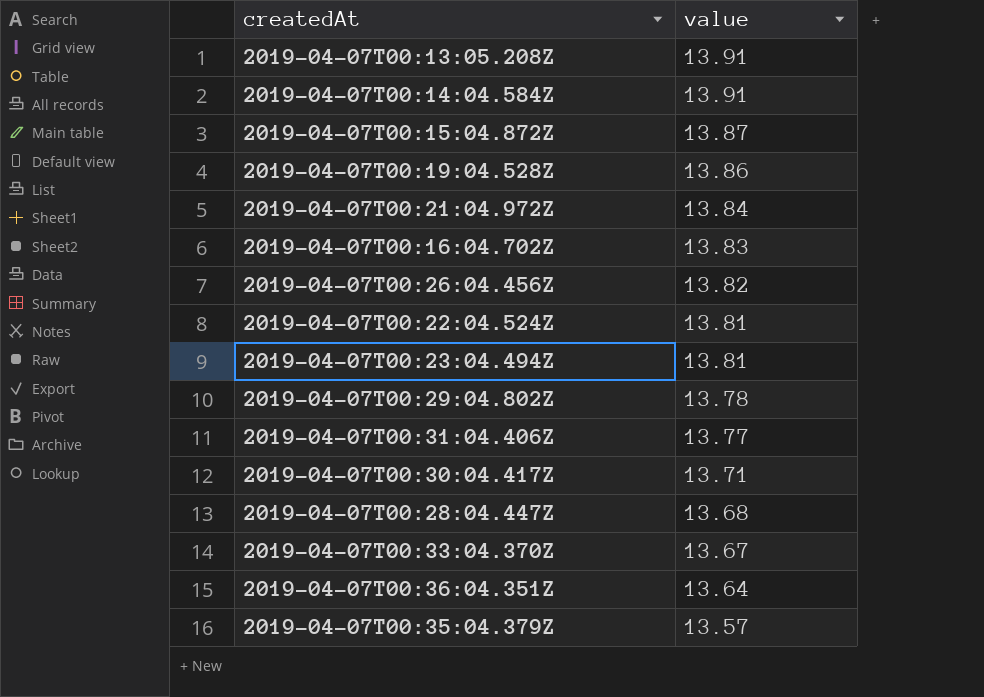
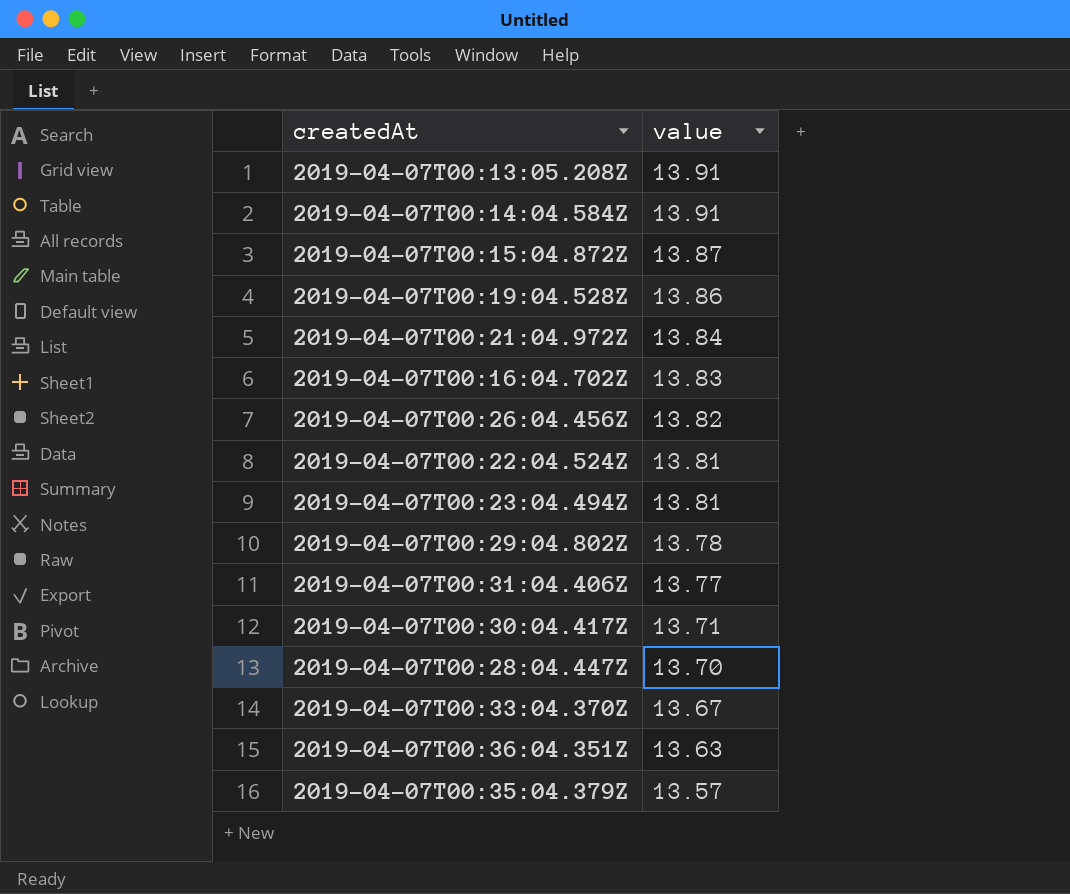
2019-04-07T00:28:04.447Z | value: 13.68 -> 13.70
2019-04-07T00:36:04.351Z | value: 13.64 -> 13.63

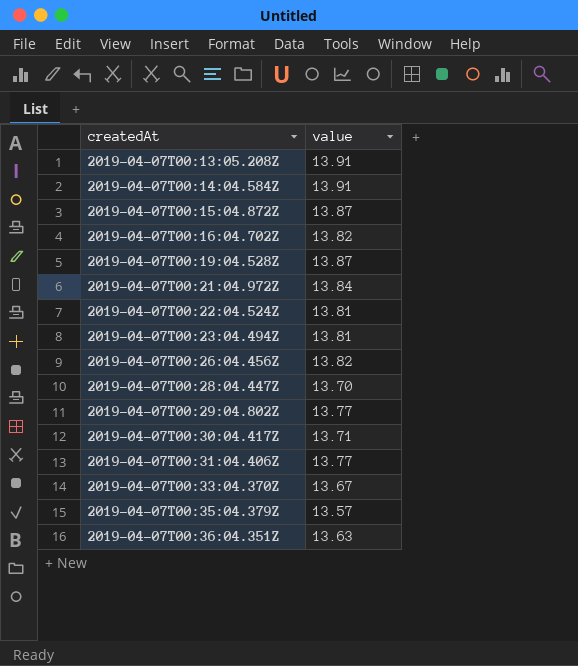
row order: value descending -> createdAt ascending
2019-04-07T00:16:04.702Z | value: 13.83 -> 13.82
2019-04-07T00:19:04.528Z | value: 13.86 -> 13.87
2019-04-07T00:29:04.802Z | value: 13.78 -> 13.77

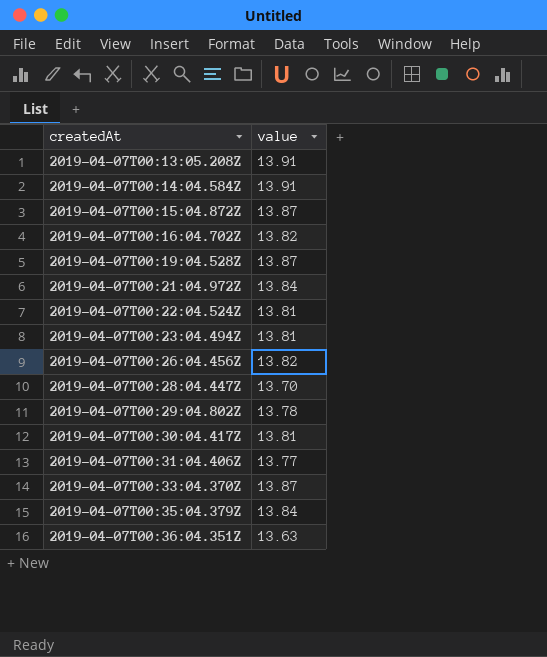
2019-04-07T00:29:04.802Z | value: 13.77 -> 13.78
2019-04-07T00:30:04.417Z | value: 13.71 -> 13.81
2019-04-07T00:33:04.370Z | value: 13.67 -> 13.87
2019-04-07T00:35:04.379Z | value: 13.57 -> 13.84

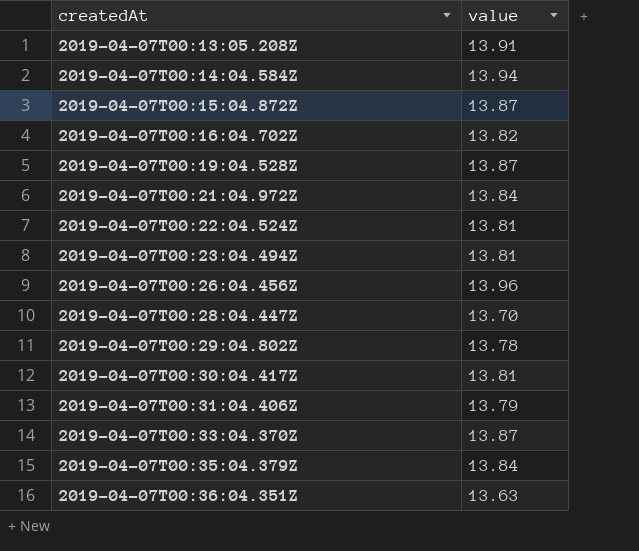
2019-04-07T00:14:04.584Z | value: 13.91 -> 13.94
2019-04-07T00:26:04.456Z | value: 13.82 -> 13.96
2019-04-07T00:31:04.406Z | value: 13.77 -> 13.79

